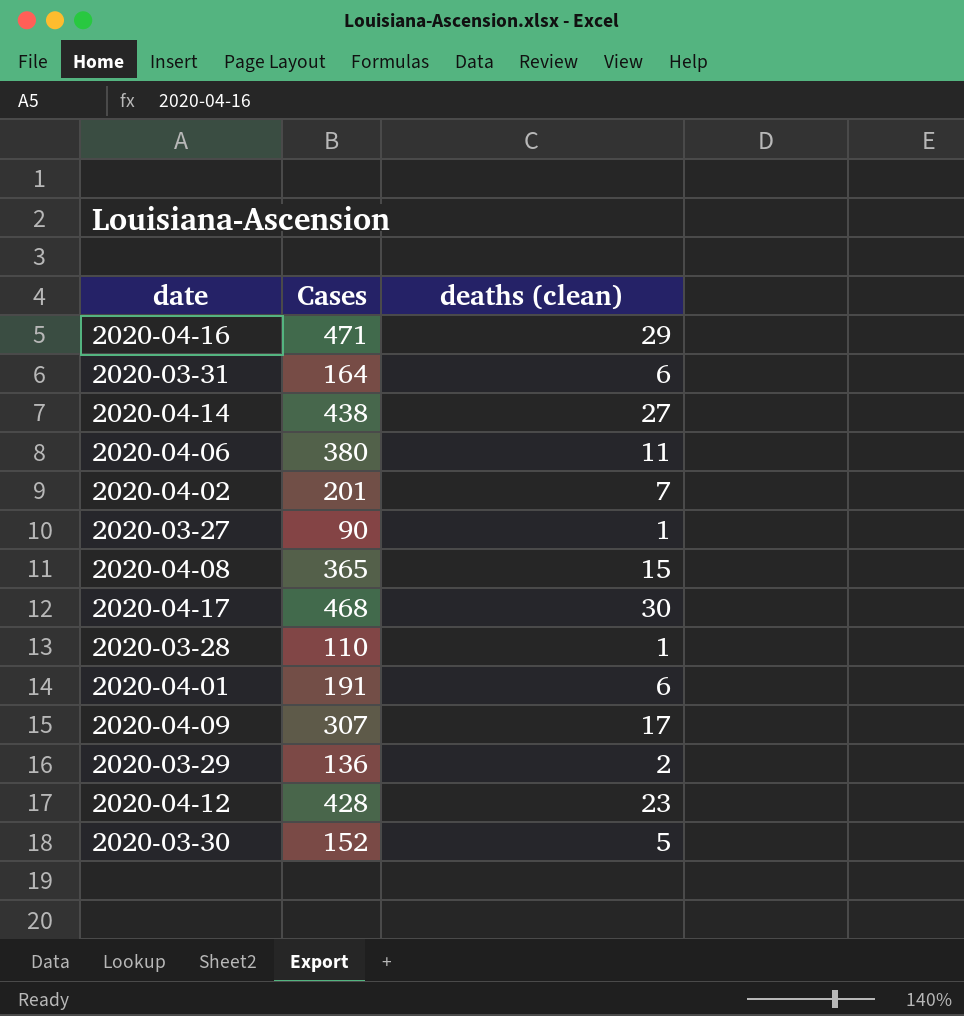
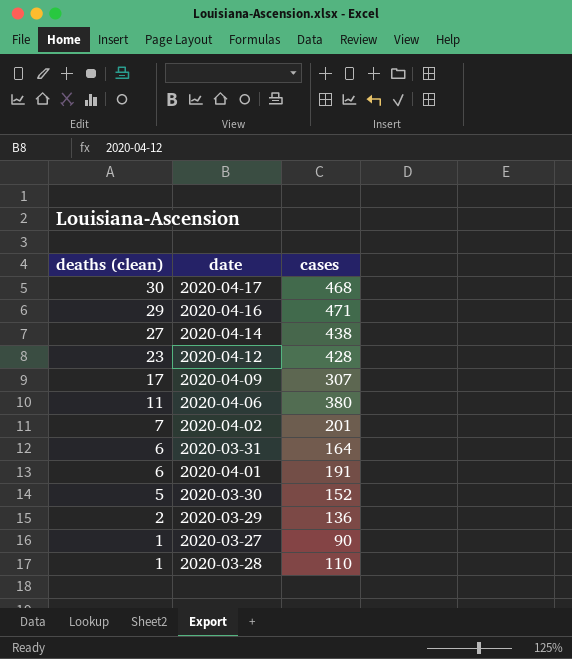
row order: none -> deaths (clean) descending
column deaths (clean) | position: 3 -> 1
column name: Cases -> cases
row 2020-04-08: 365 | 15 -> none

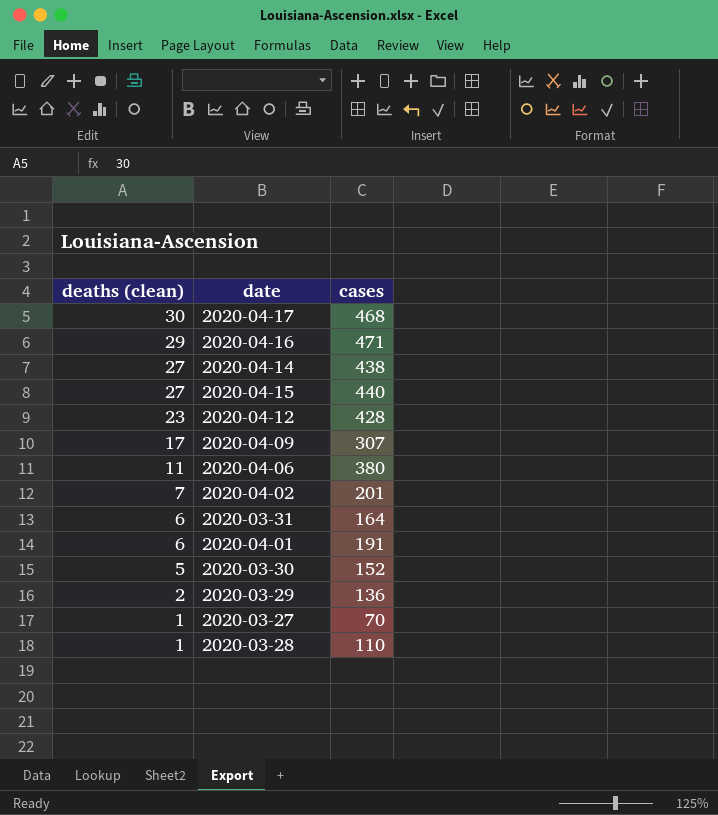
row 2020-04-15: none -> 27 | 440
2020-03-27 | cases: 90 -> 70

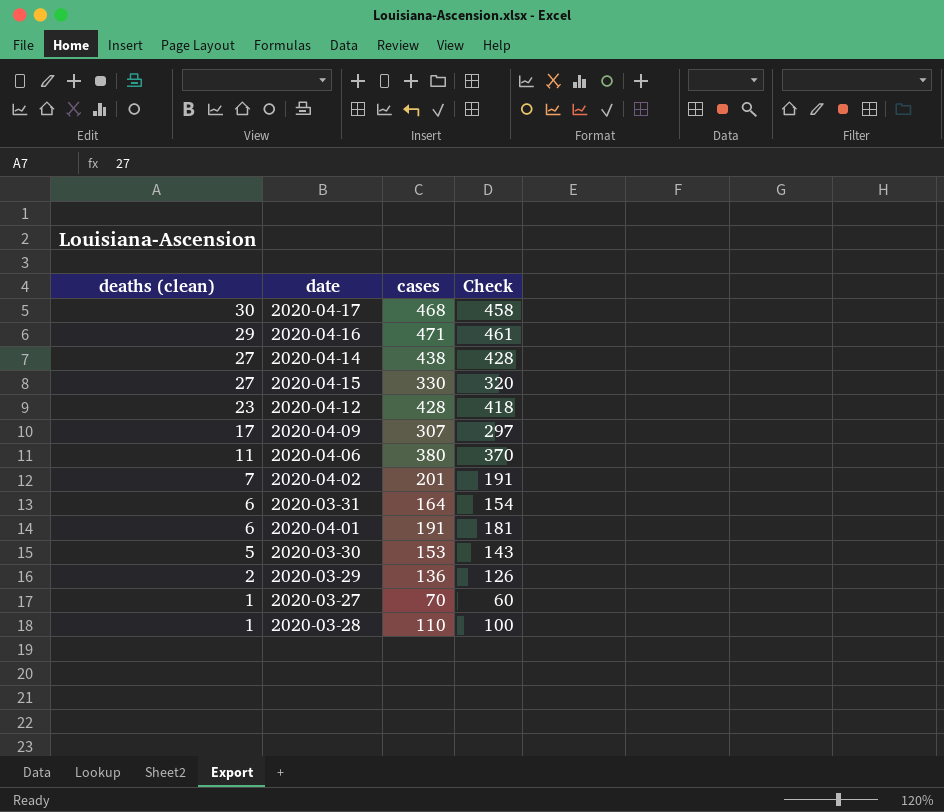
column Check | formula: none -> [cases] - 10
2020-04-15 | cases: 440 -> 330
2020-03-30 | cases: 152 -> 153

